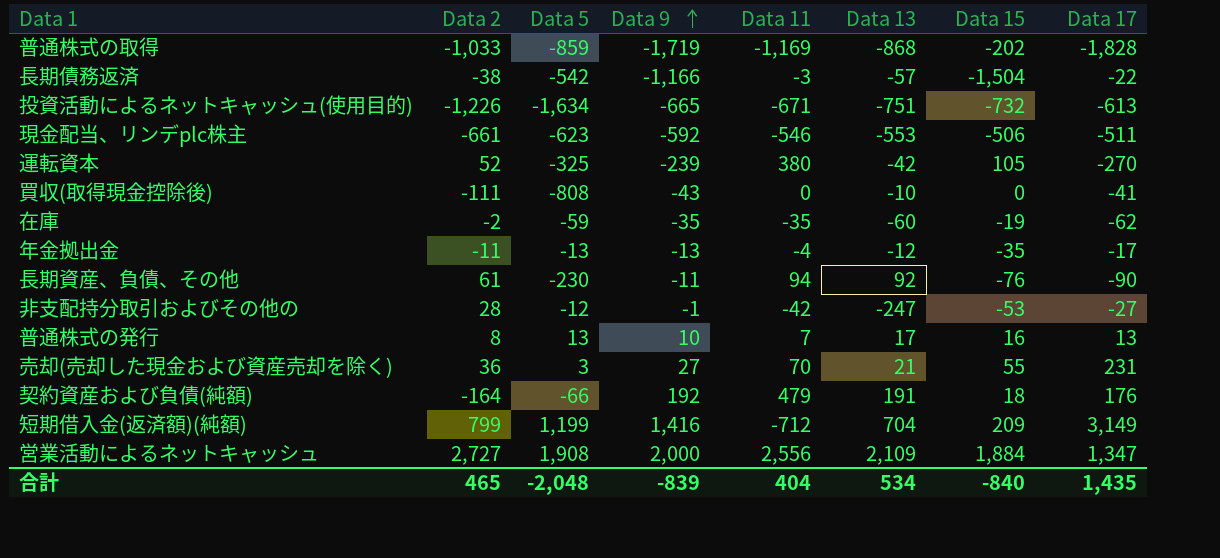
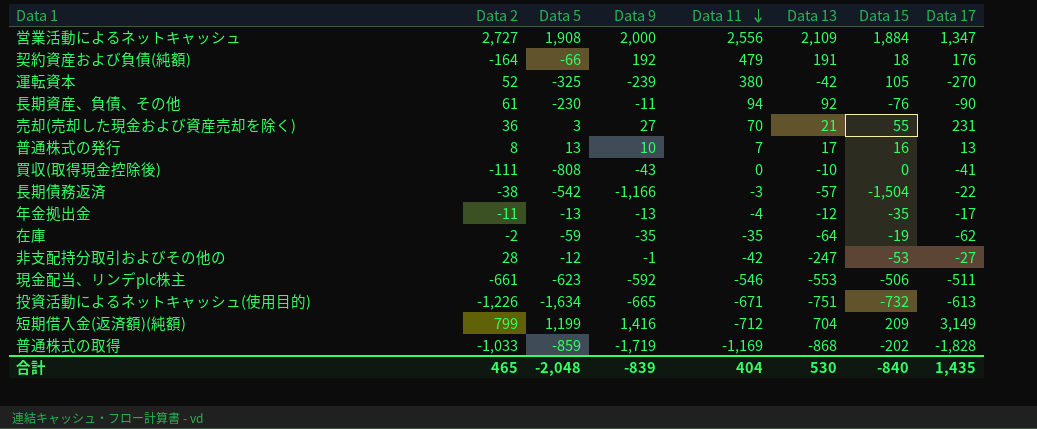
row order: Data 9 ascending -> Data 11 descending
在庫 | Data 13: -60 -> -64
合計 | Data 13: 534 -> 530

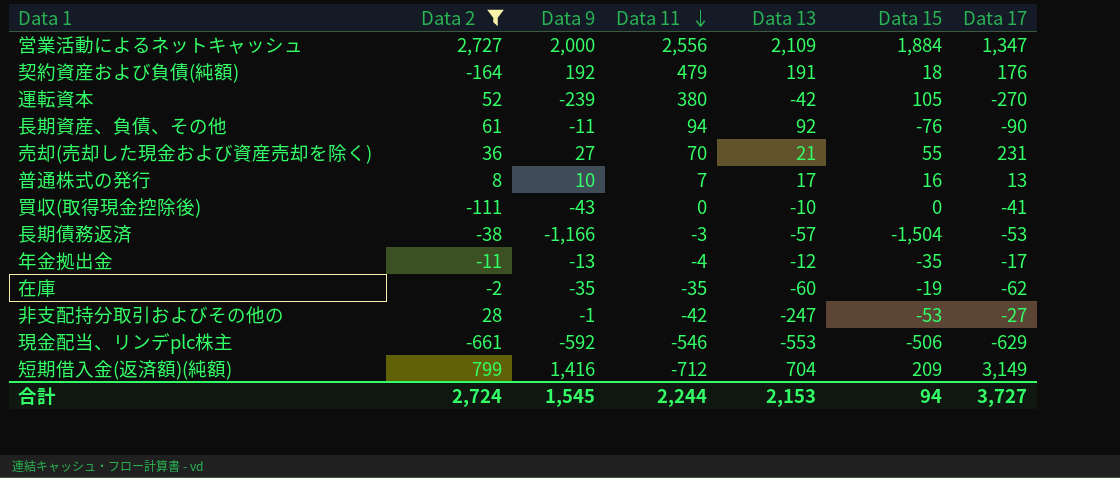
filter: none -> Data 2 >= -661
column Data 5 | position: 3 -> none
長期債務返済 | Data 17: -22 -> -53
在庫 | Data 13: -64 -> -60
現金配当、リンデplc株主 | Data 17: -511 -> -629
合計 | Data 2: 465 -> 2,724
合計 | Data 9: -839 -> 1,545
合計 | Data 11: 404 -> 2,244
合計 | Data 13: 530 -> 2,153
合計 | Data 15: -840 -> 94
合計 | Data 17: 1,435 -> 3,727

